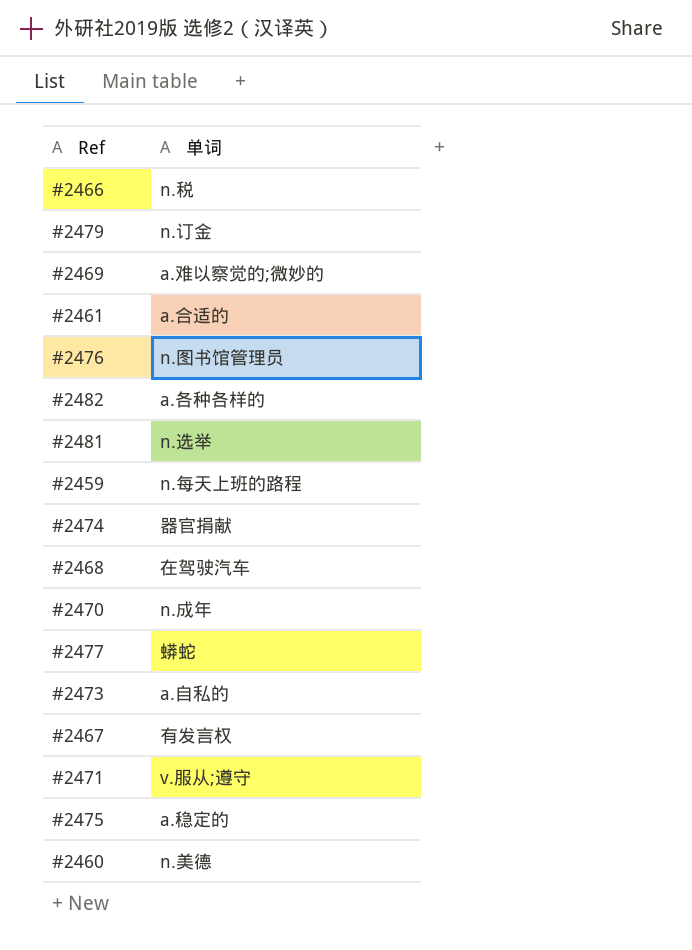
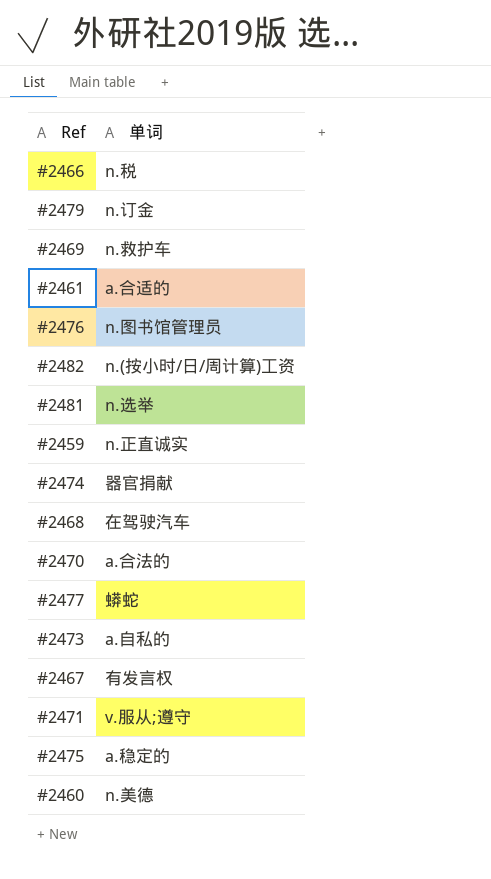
#2469 | 单词: a.难以察觉的;微妙的 -> n.救护车
#2482 | 单词: a.各种各样的 -> n.(按小时/日/周计算)工资
#2459 | 单词: n.每天上班的路程 -> n.正直诚实
#2470 | 单词: n.成年 -> a.合法的

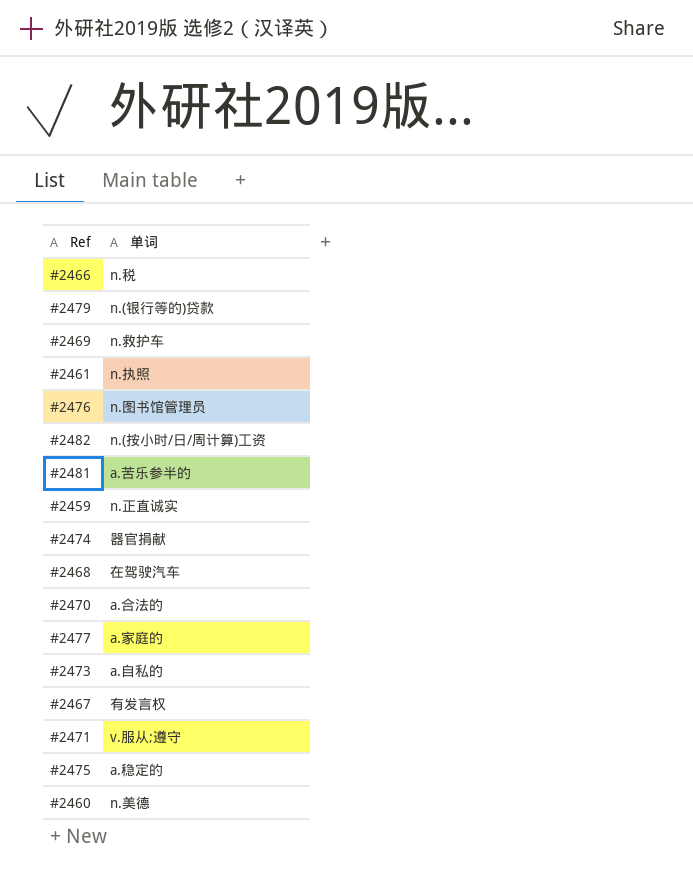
#2479 | 单词: n.订金 -> n.(银行等的)贷款
#2461 | 单词: a.合适的 -> n.执照
#2481 | 单词: n.选举 -> a.苦乐参半的
#2477 | 单词: 蟒蛇 -> a.家庭的

